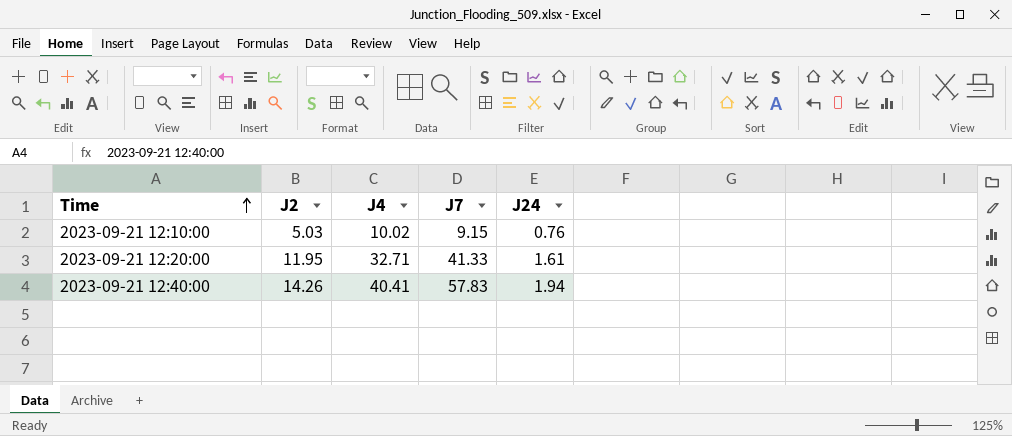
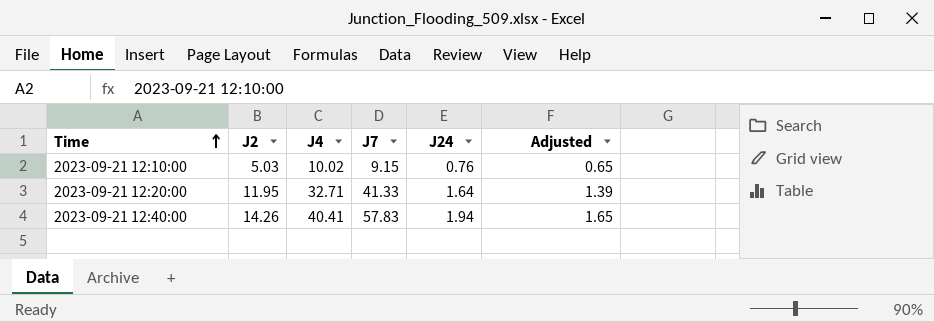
column Adjusted | formula: none -> [J24] * 0.85
2023-09-21 12:20:00 | J24: 1.61 -> 1.64

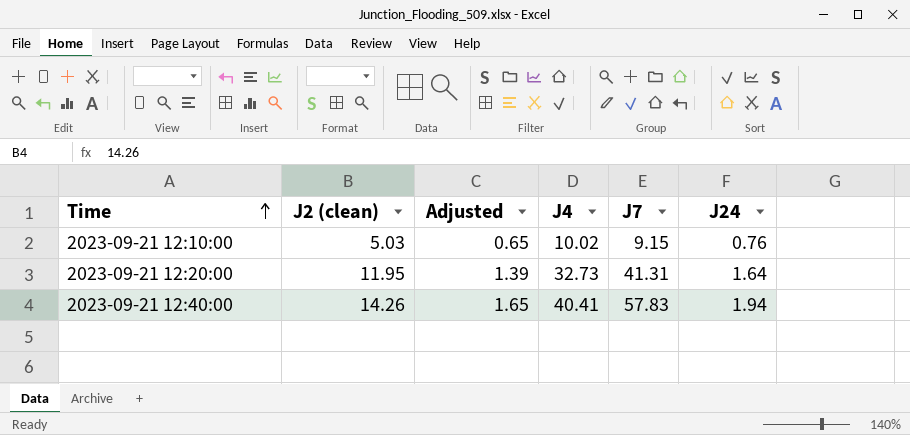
column name: J2 -> J2 (clean)
column Adjusted | position: 6 -> 3
2023-09-21 12:20:00 | J4: 32.71 -> 32.73
2023-09-21 12:20:00 | J7: 41.33 -> 41.31

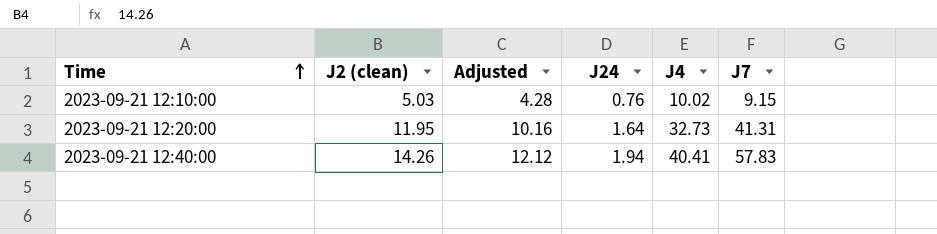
column Adjusted | formula: [J24] * 0.85 -> [J2 (clean)] * 0.85
column J24 | position: 6 -> 4

